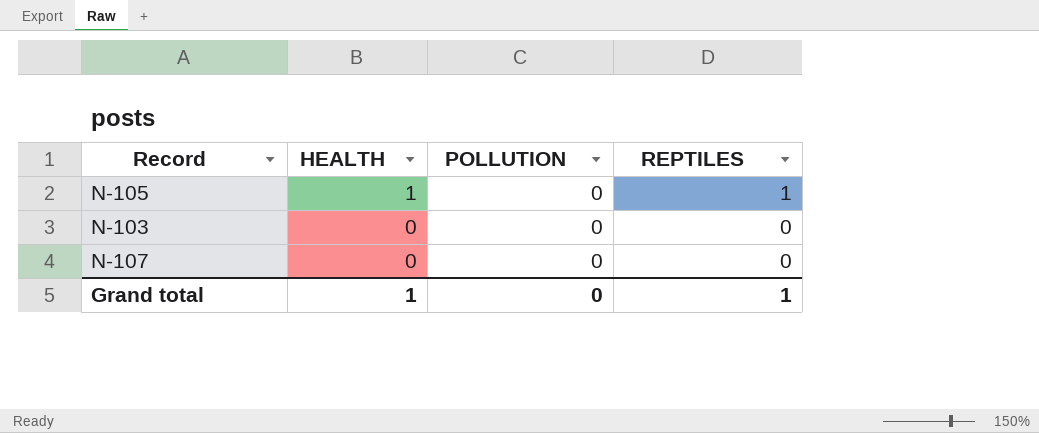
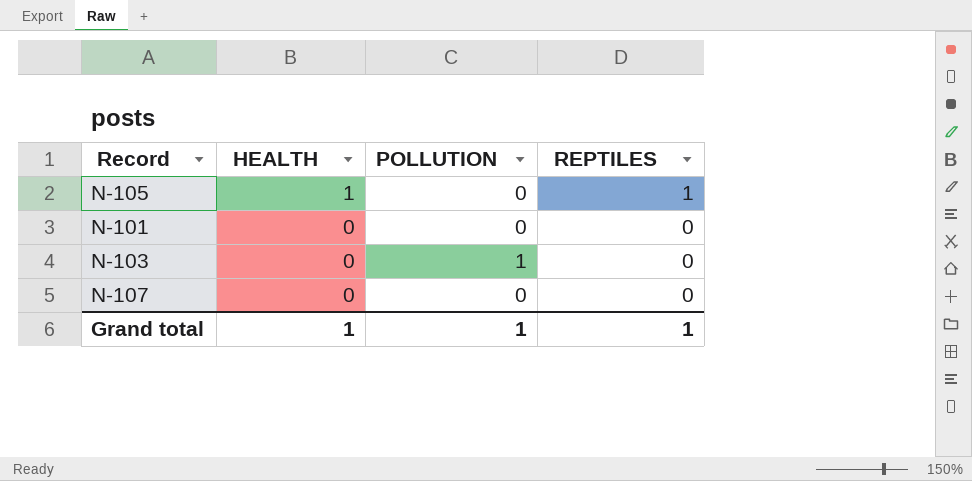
row N-101: none -> 0 | 0 | 0
N-103 | POLLUTION: 0 -> 1
Grand total | POLLUTION: 0 -> 1

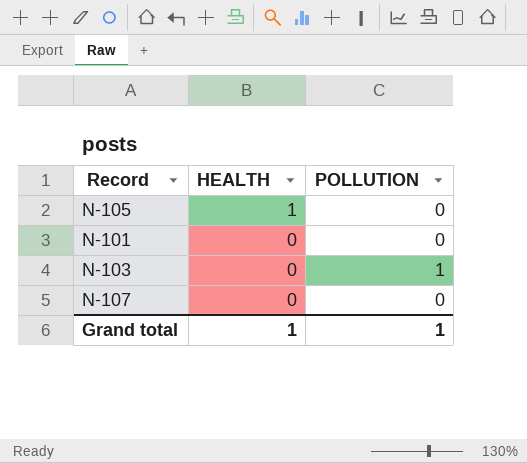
column REPTILES | position: 4 -> none

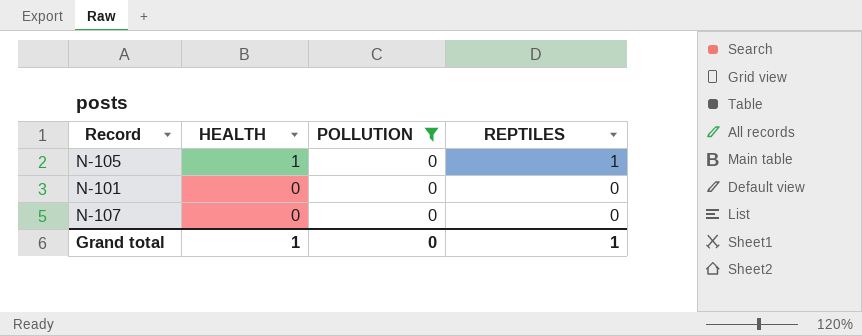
filter: none -> POLLUTION = 0
column REPTILES | position: none -> 4
Grand total | POLLUTION: 1 -> 0

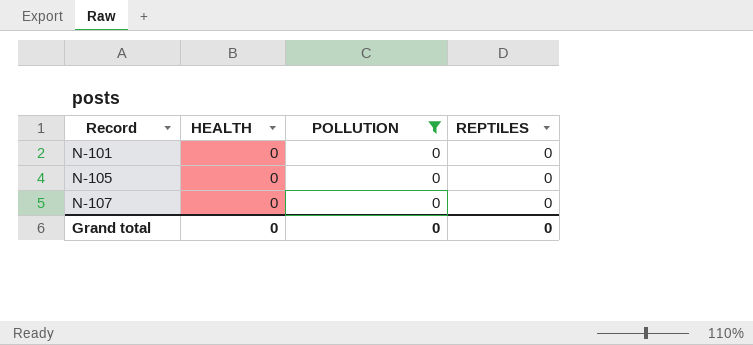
row order: HEALTH descending -> Record ascending
N-105 | HEALTH: 1 -> 0
N-105 | REPTILES: 1 -> 0
Grand total | HEALTH: 1 -> 0
Grand total | REPTILES: 1 -> 0

